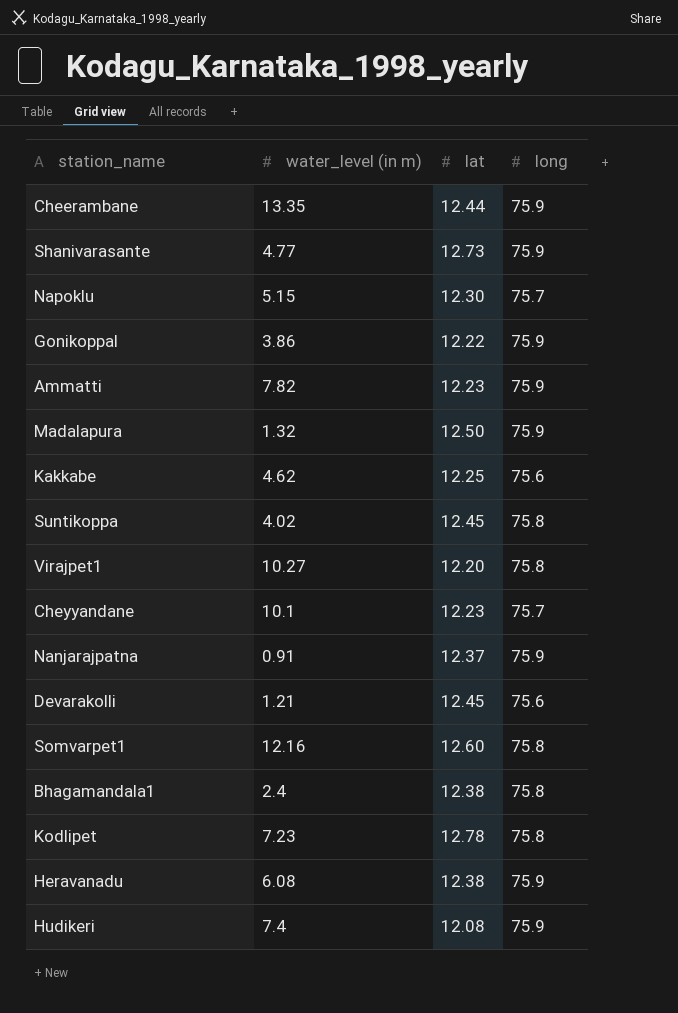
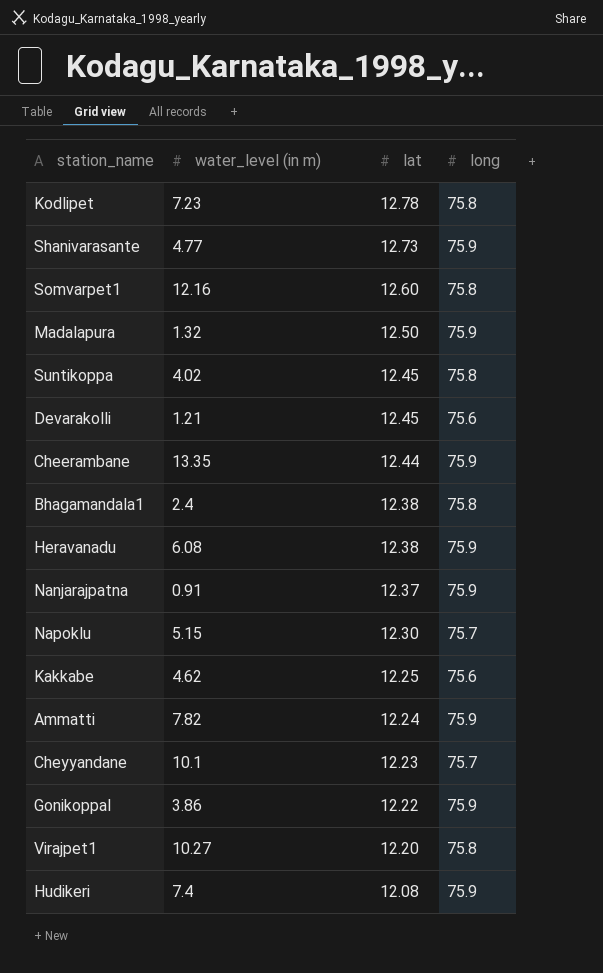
row order: none -> lat descending
Ammatti | lat: 12.23 -> 12.24

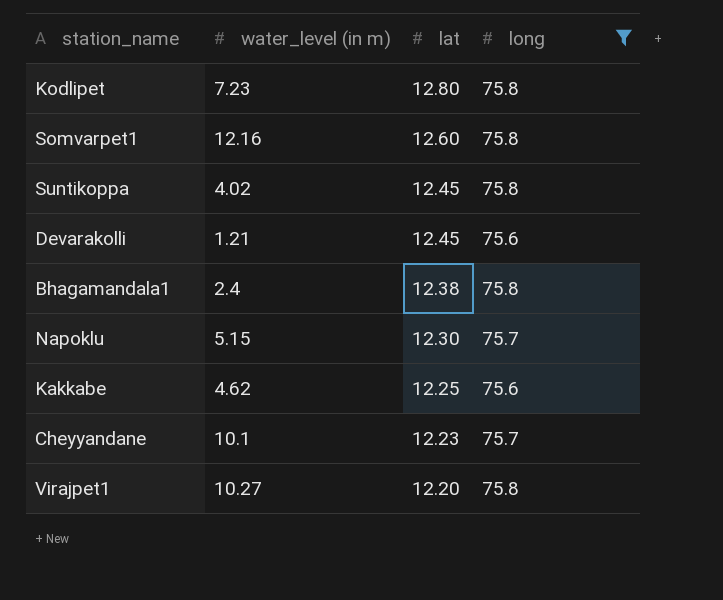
filter: none -> long != 75.9
Kodlipet | lat: 12.78 -> 12.80

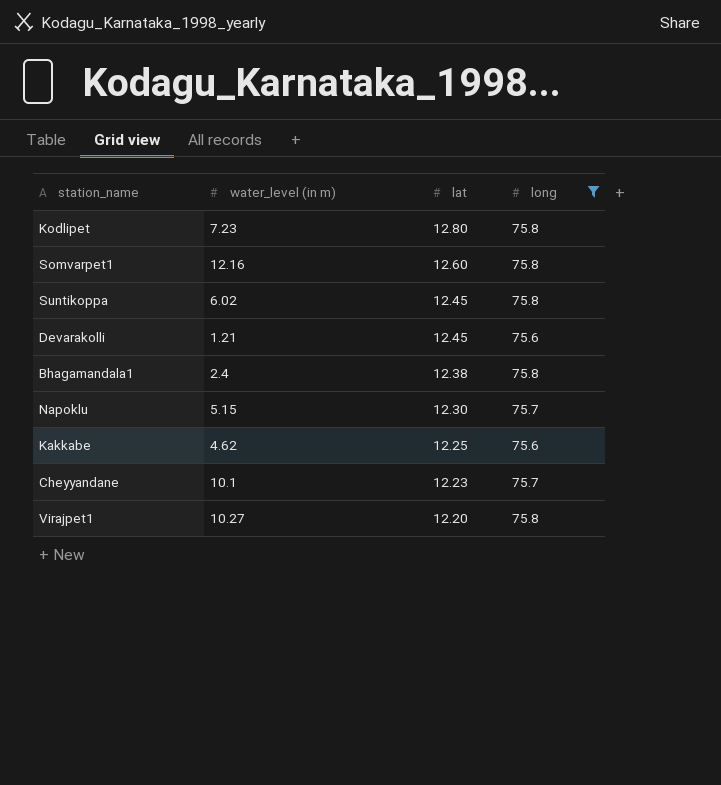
Suntikoppa | water_level (in m): 4.02 -> 6.02

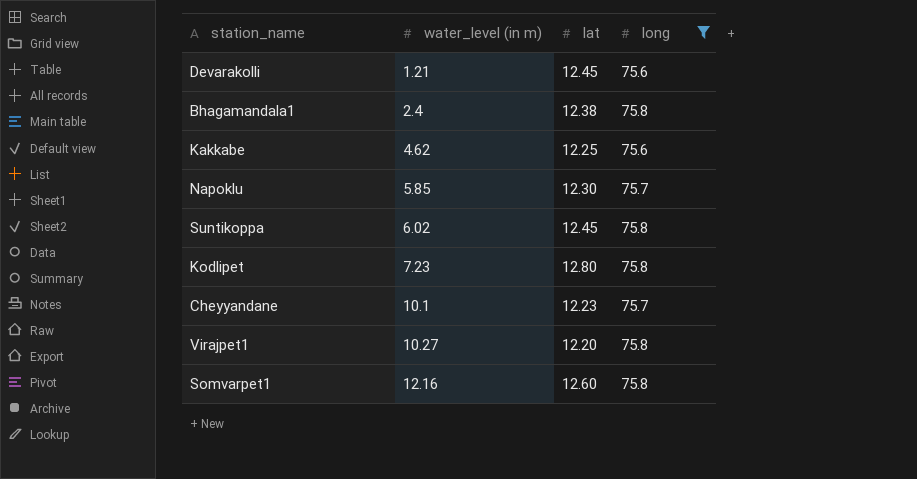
row order: lat descending -> water_level (in m) ascending
Napoklu | water_level (in m): 5.15 -> 5.85

